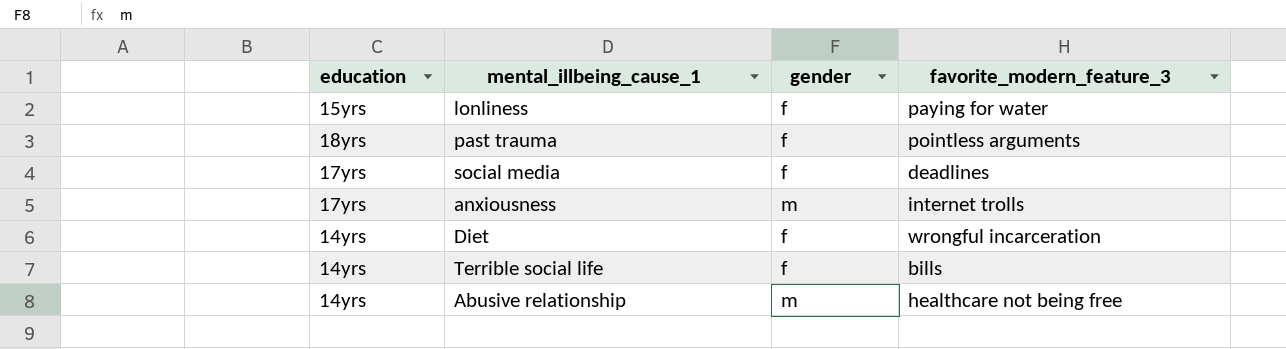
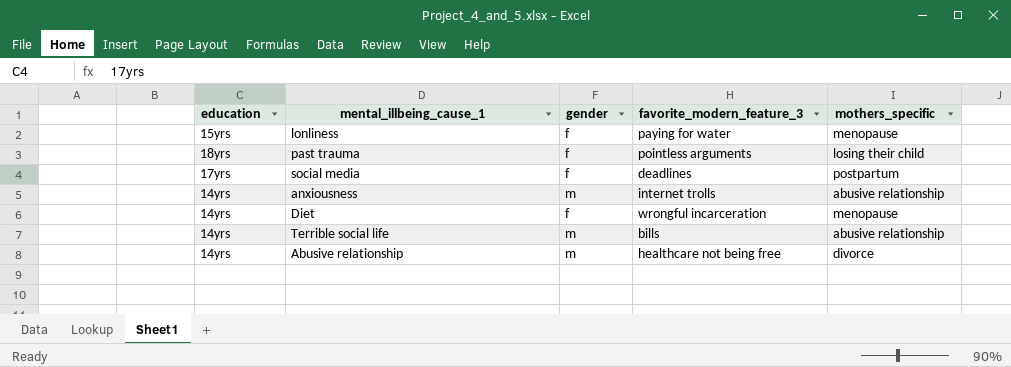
column mothers_specific | position: none -> 5
anxiousness | education: 17yrs -> 14yrs
Terrible social life | gender: f -> m

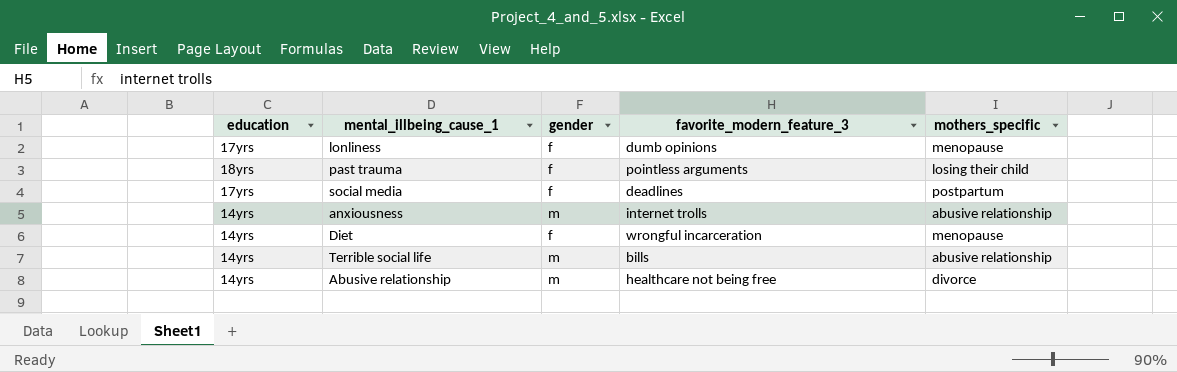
lonliness | education: 15yrs -> 17yrs
lonliness | favorite_modern_feature_3: paying for water -> dumb opinions

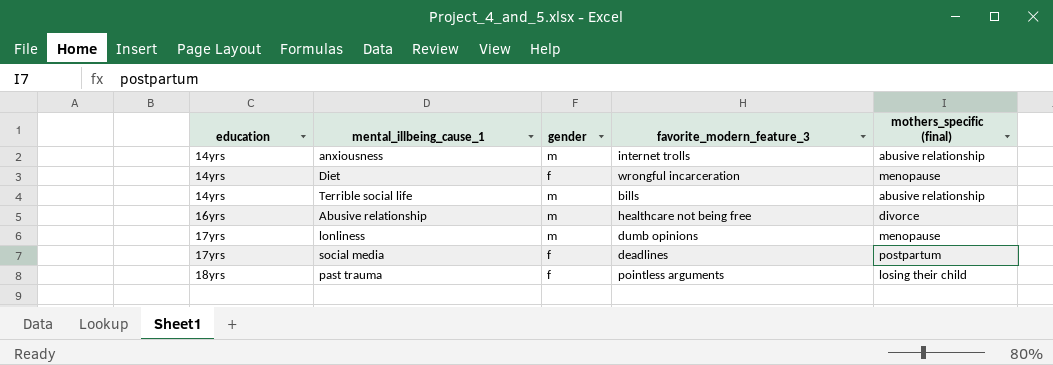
row order: none -> education ascending
column name: mothers_specific -> mothers_specific (final)
Abusive relationship | education: 14yrs -> 16yrs
lonliness | gender: f -> m

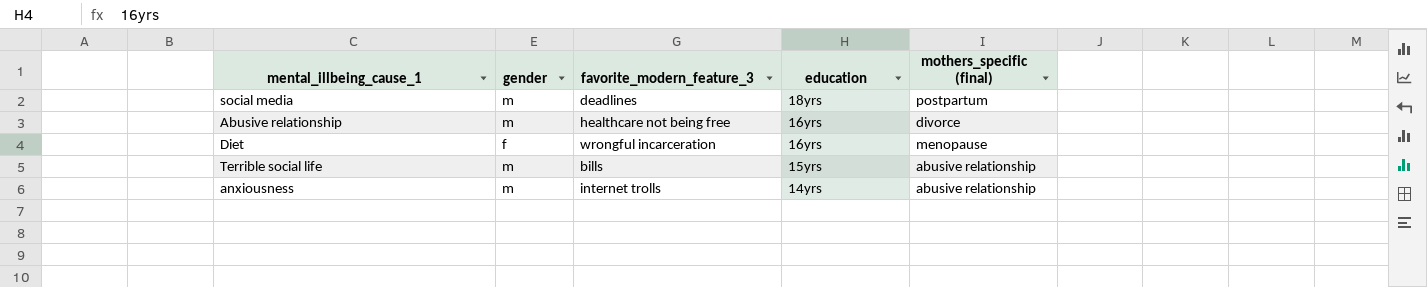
row order: education ascending -> education descending
column education | position: 1 -> 4
row lonliness: 17yrs | m | dumb opinions | menopause -> none
row past trauma: 18yrs | f | pointless arguments | losing their child -> none
social media | gender: f -> m
social media | education: 17yrs -> 18yrs
Diet | education: 14yrs -> 16yrs
Terrible social life | education: 14yrs -> 15yrs

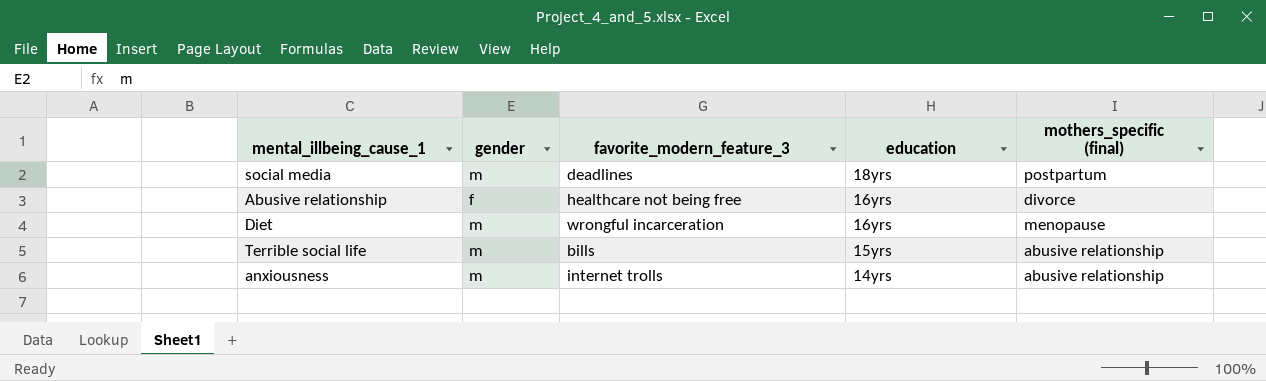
Abusive relationship | gender: m -> f
Diet | gender: f -> m

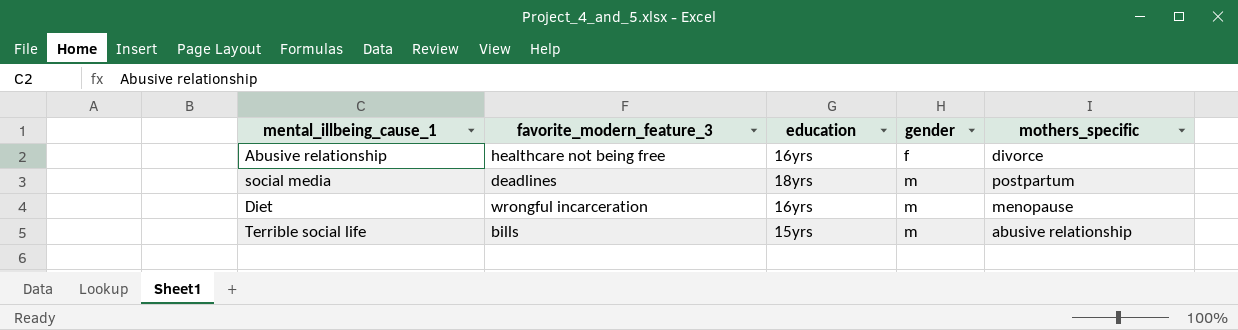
row order: education descending -> gender ascending
column gender | position: 2 -> 4
column name: mothers_specific (final) -> mothers_specific
row anxiousness: m | internet trolls | 14yrs | abusive relationship -> none

